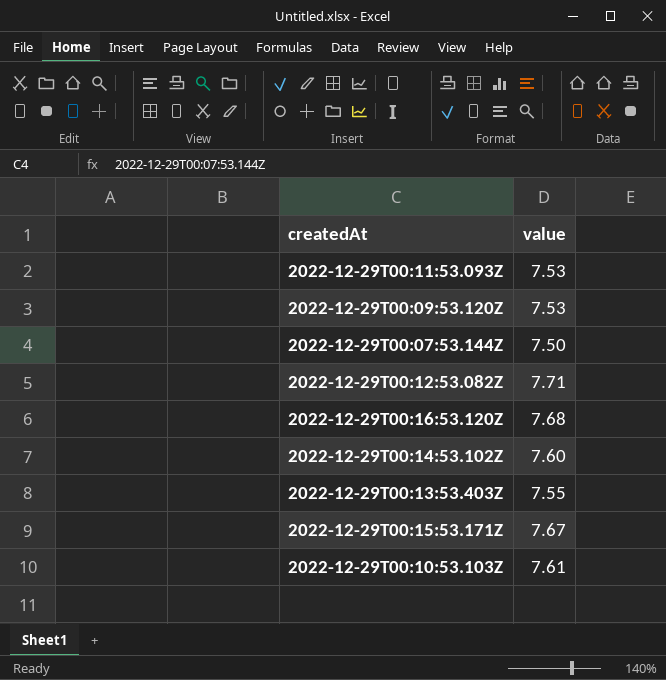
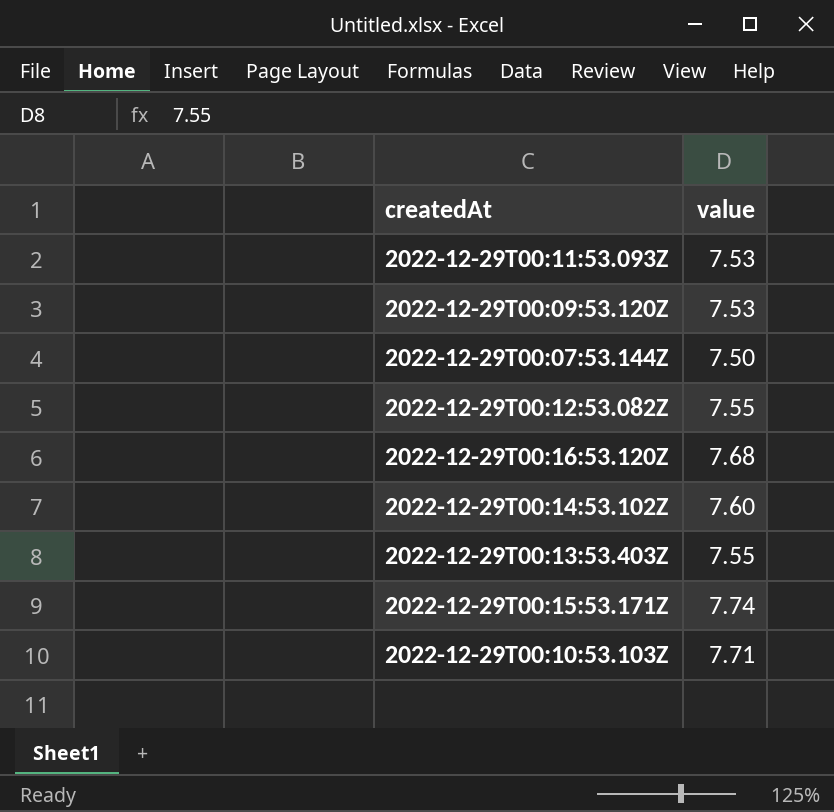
2022-12-29T00:12:53.082Z | value: 7.71 -> 7.55
2022-12-29T00:15:53.171Z | value: 7.67 -> 7.74
2022-12-29T00:10:53.103Z | value: 7.61 -> 7.71

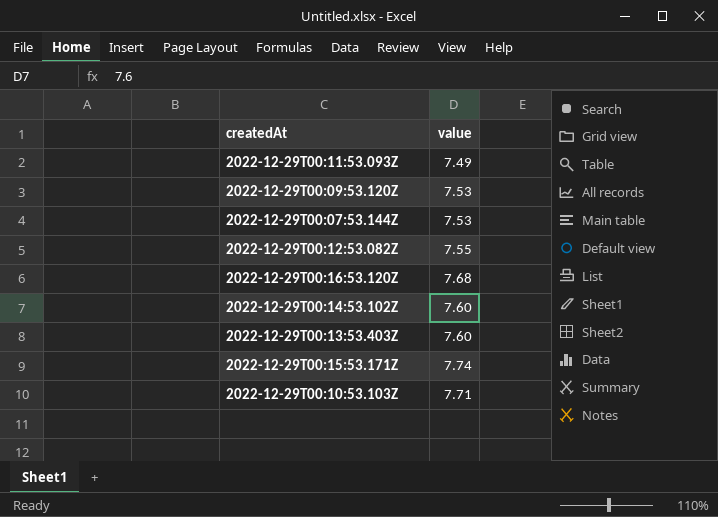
2022-12-29T00:11:53.093Z | value: 7.53 -> 7.49
2022-12-29T00:07:53.144Z | value: 7.50 -> 7.53
2022-12-29T00:13:53.403Z | value: 7.55 -> 7.60

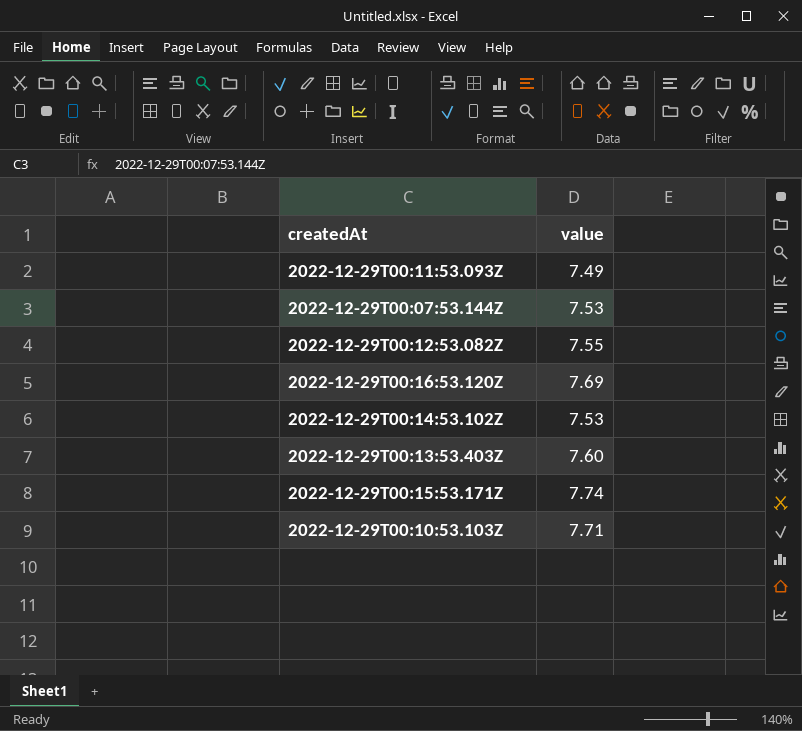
row 2022-12-29T00:09:53.120Z: 7.53 -> none
2022-12-29T00:16:53.120Z | value: 7.68 -> 7.69
2022-12-29T00:14:53.102Z | value: 7.60 -> 7.53

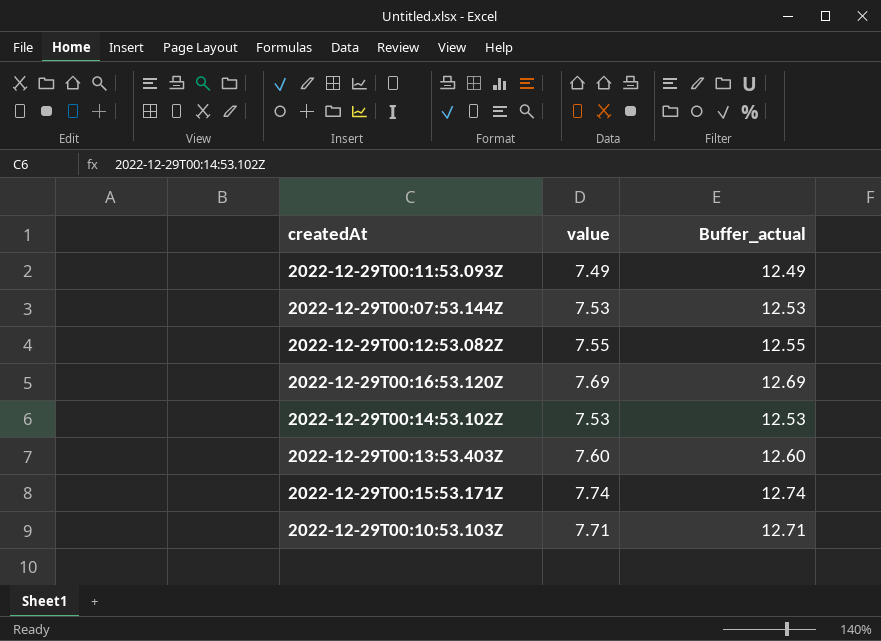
column Buffer_actual | formula: none -> [value] + 5

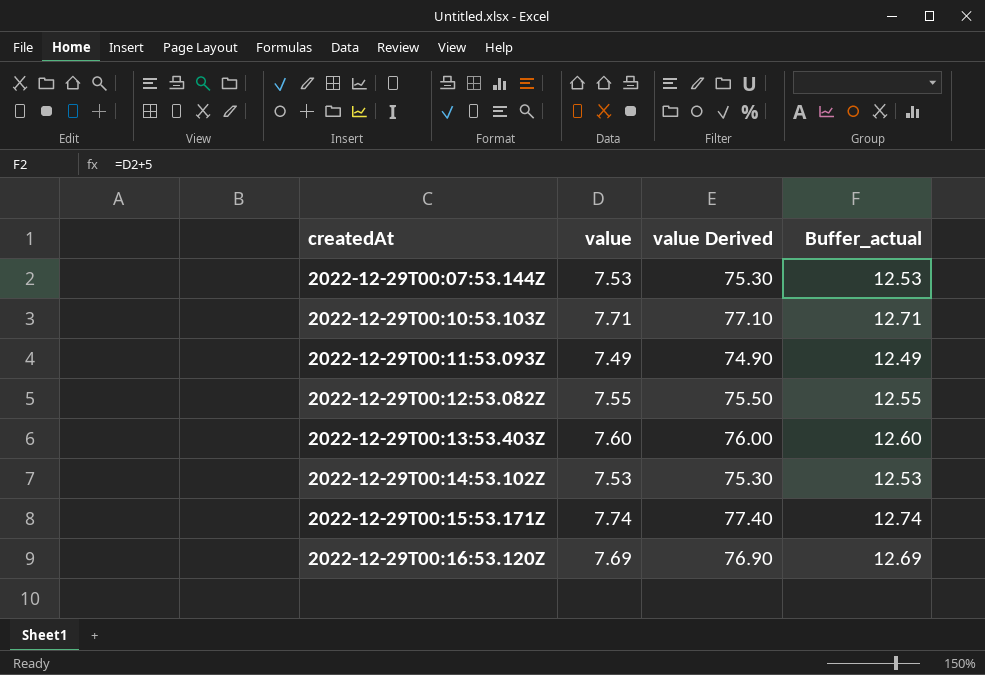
row order: none -> createdAt ascending
column value Derived | formula: none -> [value] * 10

